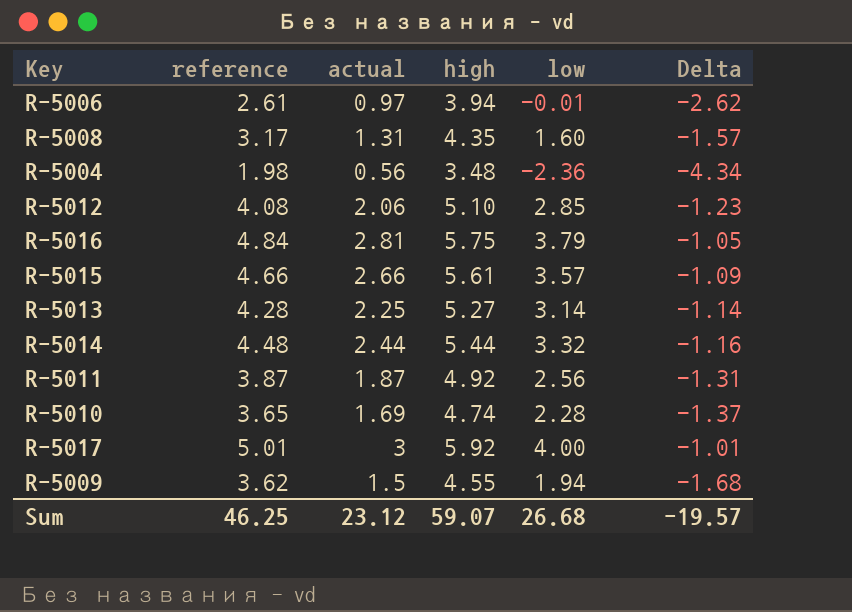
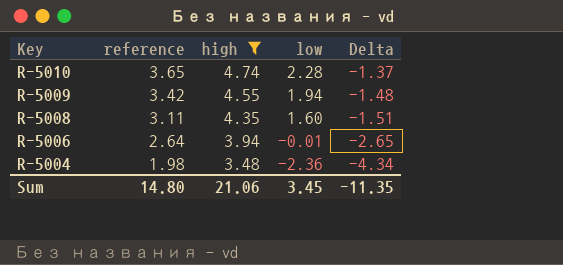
filter: none -> high <= 4.74
row order: none -> Key descending
column actual | position: 3 -> none
R-5009 | reference: 3.62 -> 3.42
R-5009 | Delta: -1.68 -> -1.48
R-5008 | reference: 3.17 -> 3.11
R-5008 | Delta: -1.57 -> -1.51
R-5006 | reference: 2.61 -> 2.64
R-5006 | Delta: -2.62 -> -2.65
Sum | reference: 46.25 -> 14.80
Sum | high: 59.07 -> 21.06
Sum | low: 26.68 -> 3.45
Sum | Delta: -19.57 -> -11.35

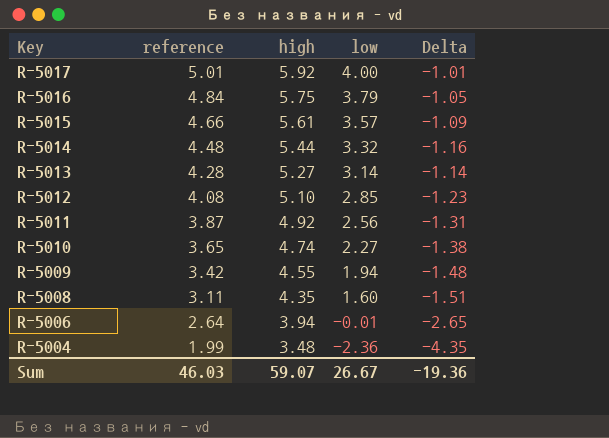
filter: high <= 4.74 -> none
R-5010 | low: 2.28 -> 2.27
R-5010 | Delta: -1.37 -> -1.38
R-5004 | reference: 1.98 -> 1.99
R-5004 | Delta: -4.34 -> -4.35
Sum | reference: 14.80 -> 46.03
Sum | high: 21.06 -> 59.07
Sum | low: 3.45 -> 26.67
Sum | Delta: -11.35 -> -19.36

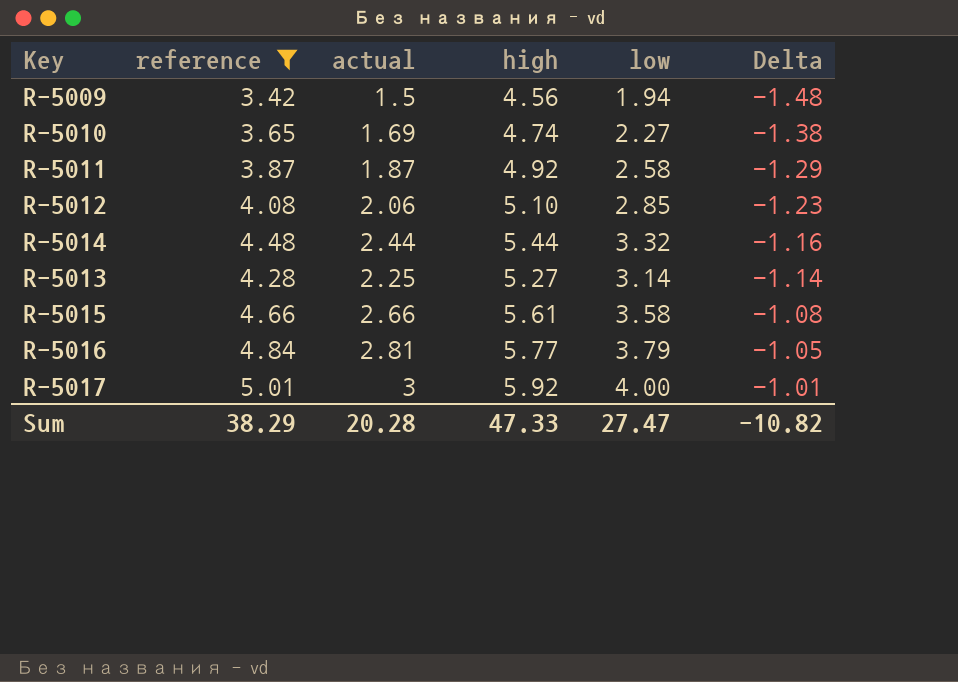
filter: none -> reference >= 3.42
row order: Key descending -> Delta ascending
column actual | position: none -> 3
R-5009 | high: 4.55 -> 4.56
R-5011 | low: 2.56 -> 2.58
R-5011 | Delta: -1.31 -> -1.29
R-5015 | low: 3.57 -> 3.58
R-5015 | Delta: -1.09 -> -1.08
R-5016 | high: 5.75 -> 5.77
Sum | reference: 46.03 -> 38.29
Sum | high: 59.07 -> 47.33
Sum | low: 26.67 -> 27.47
Sum | Delta: -19.36 -> -10.82

